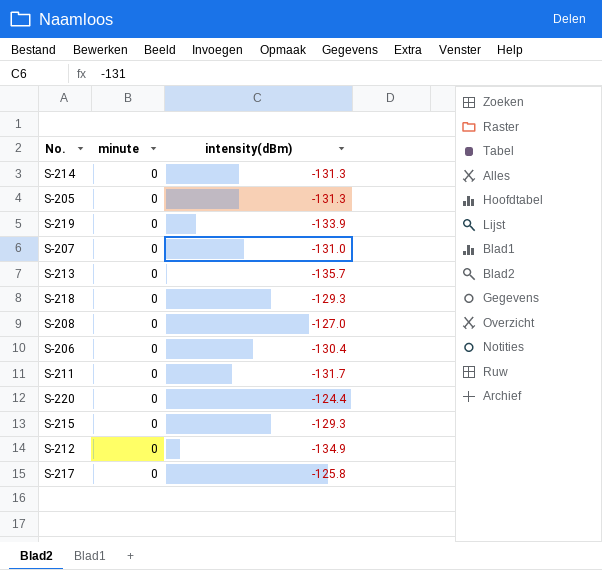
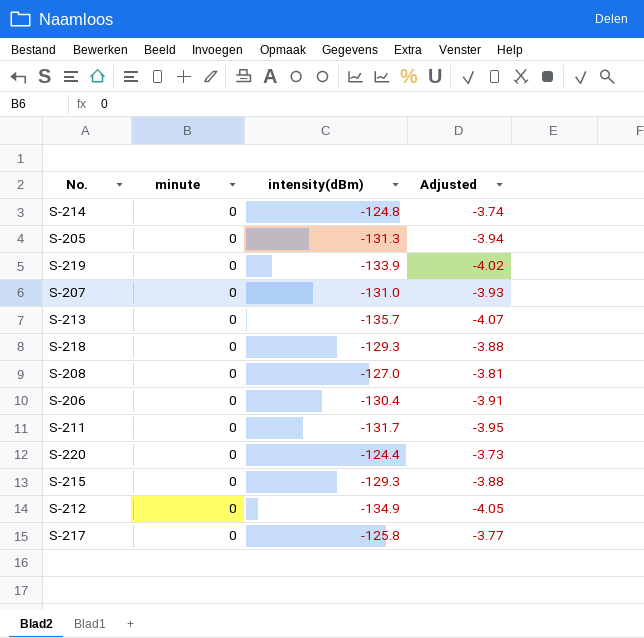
column Adjusted | formula: none -> [intensity(dBm)] * 0.03
S-214 | intensity(dBm): -131.3 -> -124.8

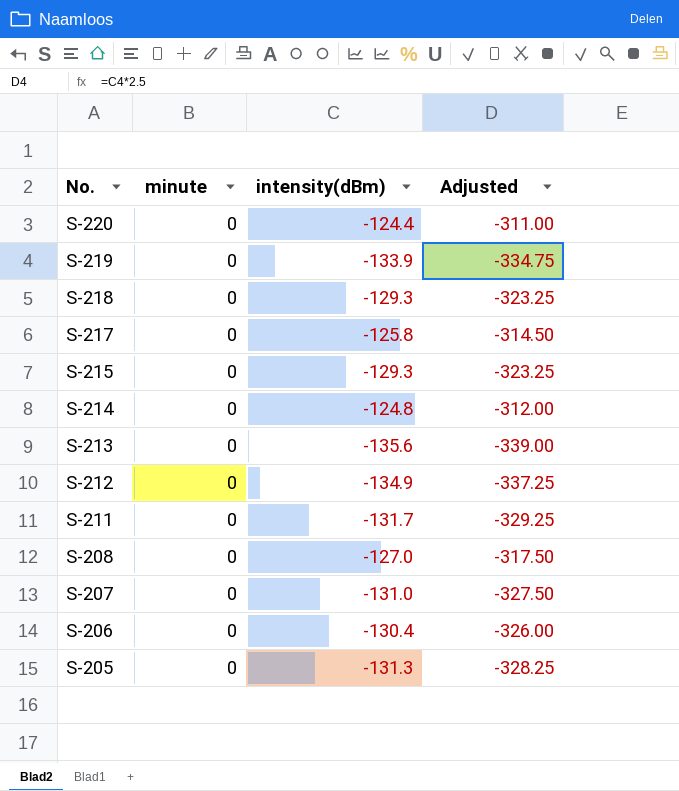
row order: none -> No. descending
column Adjusted | formula: [intensity(dBm)] * 0.03 -> [intensity(dBm)] * 2.5
S-213 | intensity(dBm): -135.7 -> -135.6

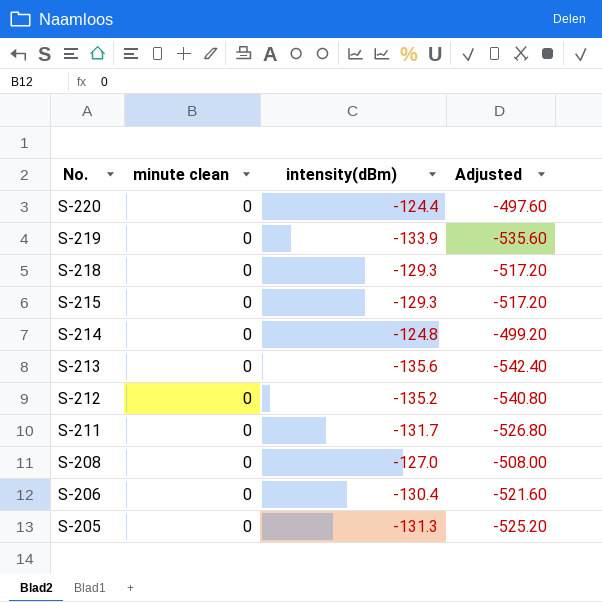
column name: minute -> minute clean
column Adjusted | formula: [intensity(dBm)] * 2.5 -> [intensity(dBm)] * 4
row S-217: 0 | -125.8 | -314.50 -> none
row S-207: 0 | -131.0 | -327.50 -> none
S-212 | intensity(dBm): -134.9 -> -135.2

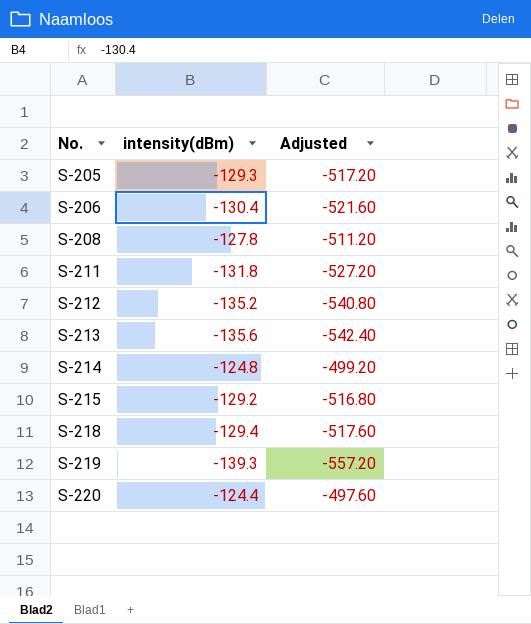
row order: No. descending -> No. ascending
column minute clean | position: 2 -> none
S-205 | intensity(dBm): -131.3 -> -129.3
S-205 | Adjusted: -525.20 -> -517.20
S-208 | intensity(dBm): -127.0 -> -127.8
S-208 | Adjusted: -508.00 -> -511.20
S-211 | intensity(dBm): -131.7 -> -131.8
S-211 | Adjusted: -526.80 -> -527.20
S-215 | intensity(dBm): -129.3 -> -129.2
S-215 | Adjusted: -517.20 -> -516.80
S-218 | intensity(dBm): -129.3 -> -129.4
S-218 | Adjusted: -517.20 -> -517.60
S-219 | intensity(dBm): -133.9 -> -139.3
S-219 | Adjusted: -535.60 -> -557.20

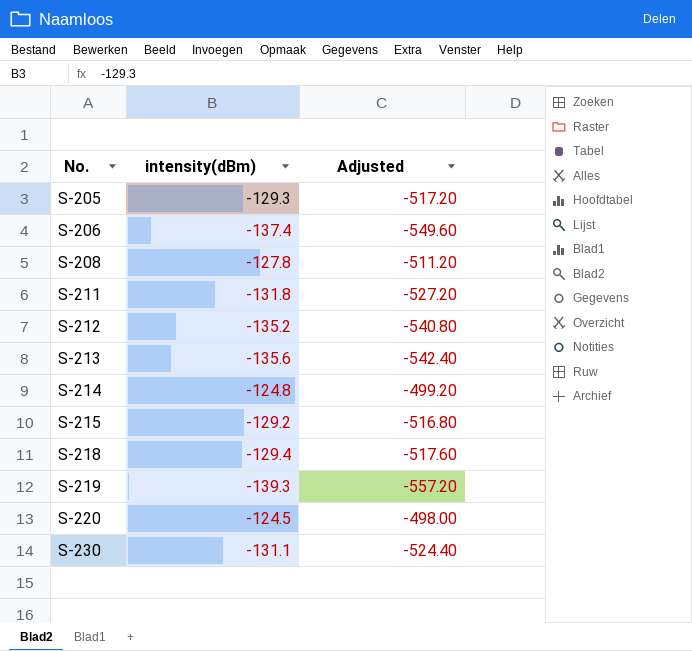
S-206 | intensity(dBm): -130.4 -> -137.4
S-206 | Adjusted: -521.60 -> -549.60
S-220 | intensity(dBm): -124.4 -> -124.5
S-220 | Adjusted: -497.60 -> -498.00
row S-230: none -> -131.1 | -524.40

